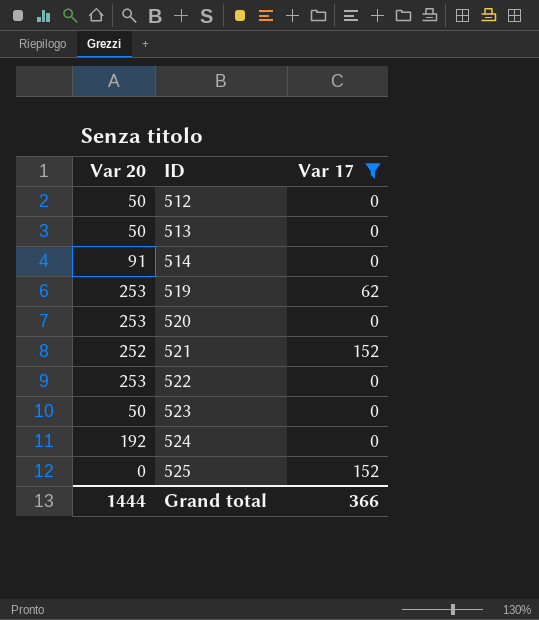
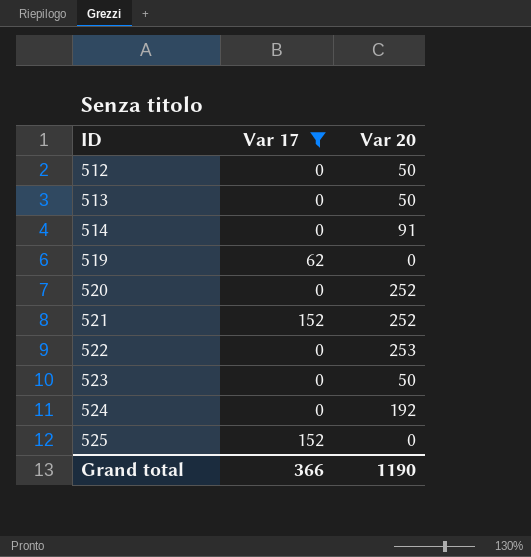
column Var 20 | position: 1 -> 3
519 | Var 20: 253 -> 0
520 | Var 20: 253 -> 252
Grand total | Var 20: 1444 -> 1190

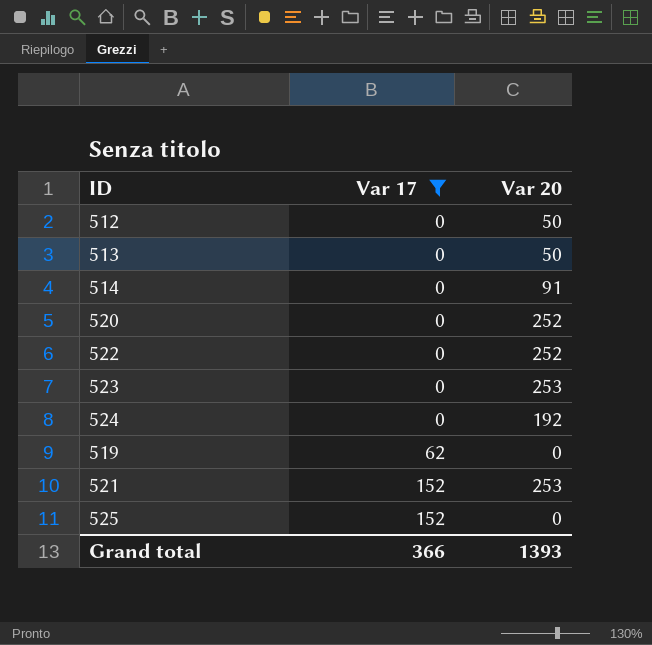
row order: ID ascending -> Var 17 ascending
522 | Var 20: 253 -> 252
523 | Var 20: 50 -> 253
521 | Var 20: 252 -> 253
Grand total | Var 20: 1190 -> 1393

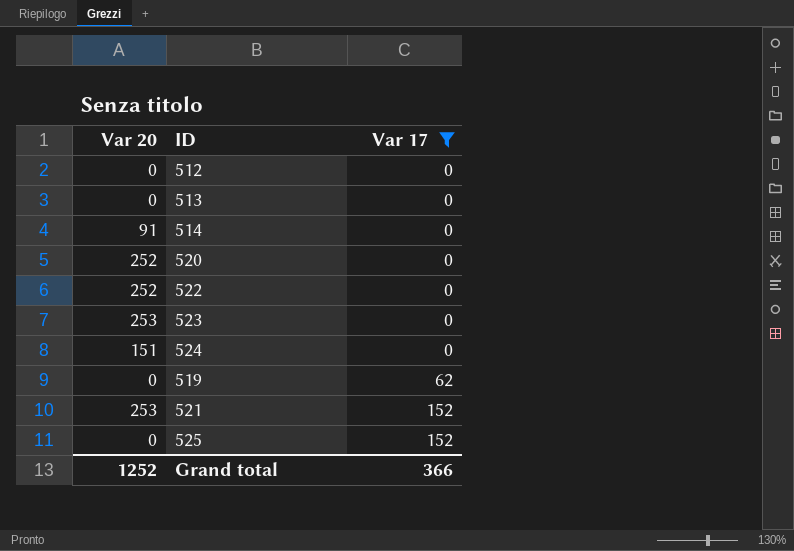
column Var 20 | position: 3 -> 1
512 | Var 20: 50 -> 0
513 | Var 20: 50 -> 0
524 | Var 20: 192 -> 151
Grand total | Var 20: 1393 -> 1252

